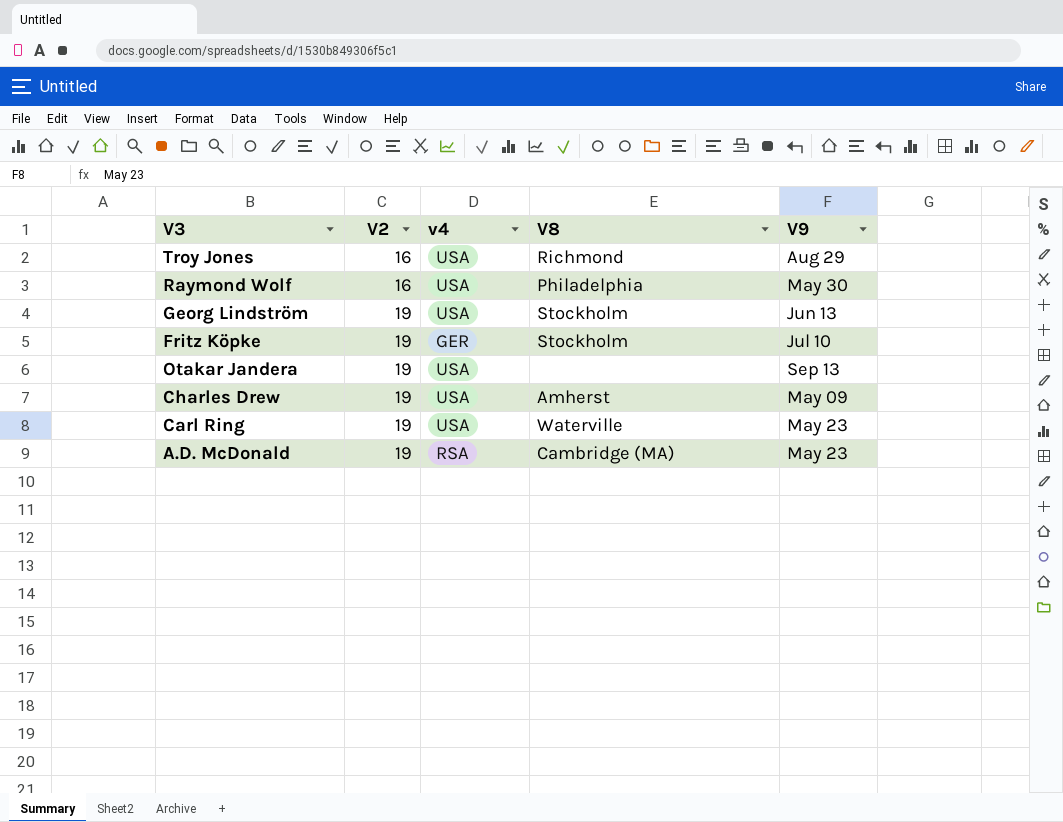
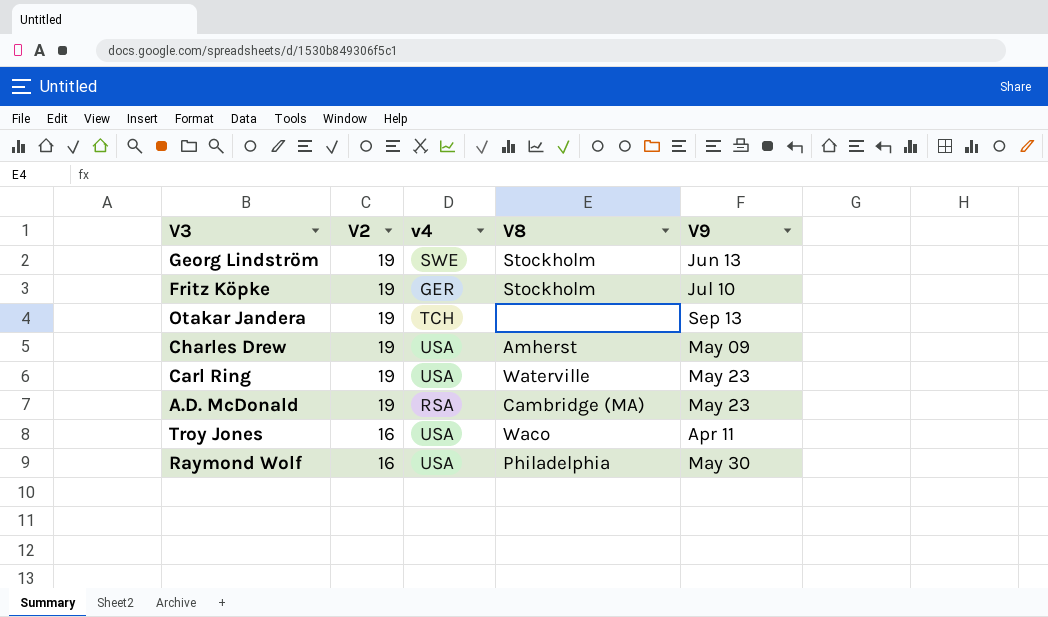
row order: V2 ascending -> V2 descending
Georg Lindström | v4: USA -> SWE
Otakar Jandera | v4: USA -> TCH
Troy Jones | V8: Richmond -> Waco
Troy Jones | V9: Aug 29 -> Apr 11

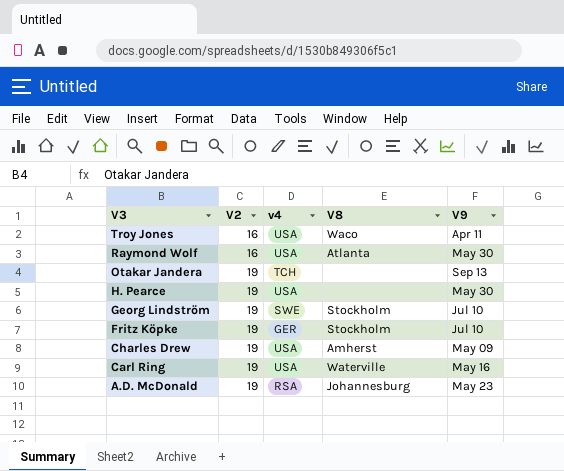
row order: V2 descending -> V3 descending
Raymond Wolf | V8: Philadelphia -> Atlanta
row H. Pearce: none -> 19 | USA | none | May 30
Georg Lindström | V9: Jun 13 -> Jul 10
Carl Ring | V9: May 23 -> May 16
A.D. McDonald | V8: Cambridge (MA) -> Johannesburg

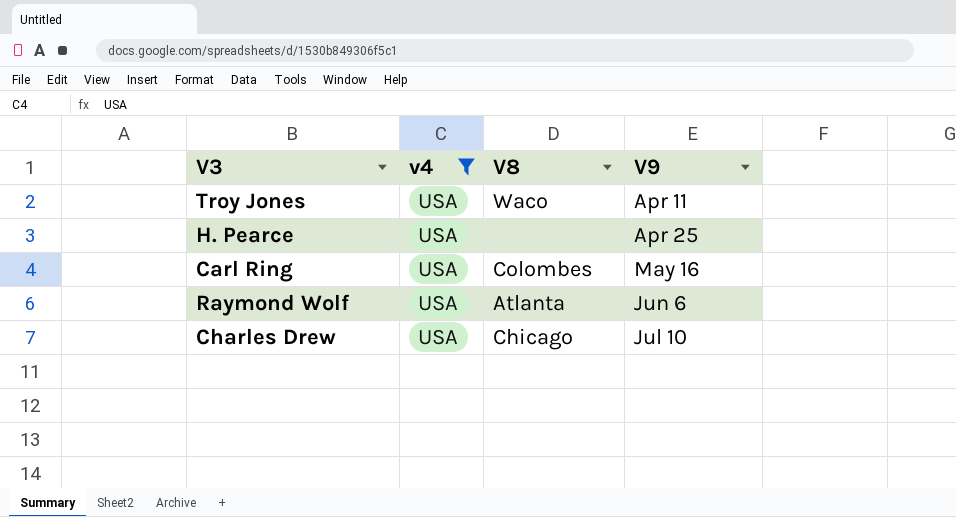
filter: none -> v4 = USA
row order: V3 descending -> V9 ascending
column V2 | position: 2 -> none
H. Pearce | V9: May 30 -> Apr 25
Carl Ring | V8: Waterville -> Colombes
Raymond Wolf | V9: May 30 -> Jun 6
Charles Drew | V8: Amherst -> Chicago
Charles Drew | V9: May 09 -> Jul 10

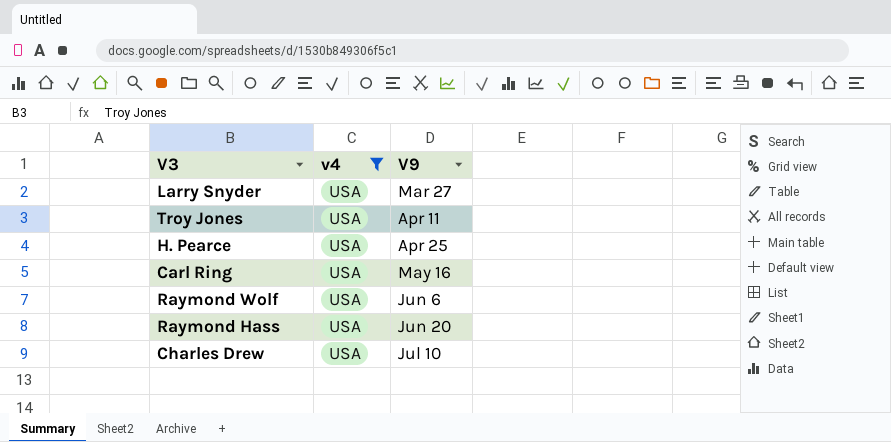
column V8 | position: 3 -> none
row Larry Snyder: none -> USA | Mar 27
row Raymond Hass: none -> USA | Jun 20

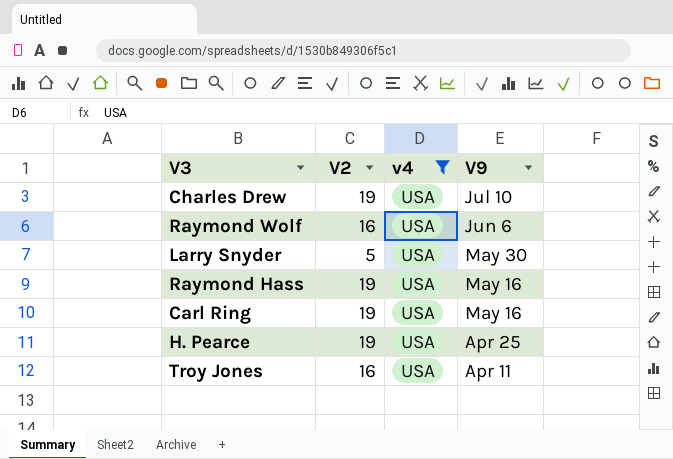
row order: V9 ascending -> V9 descending
column V2 | position: none -> 2
Larry Snyder | V9: Mar 27 -> May 30
Raymond Hass | V9: Jun 20 -> May 16

